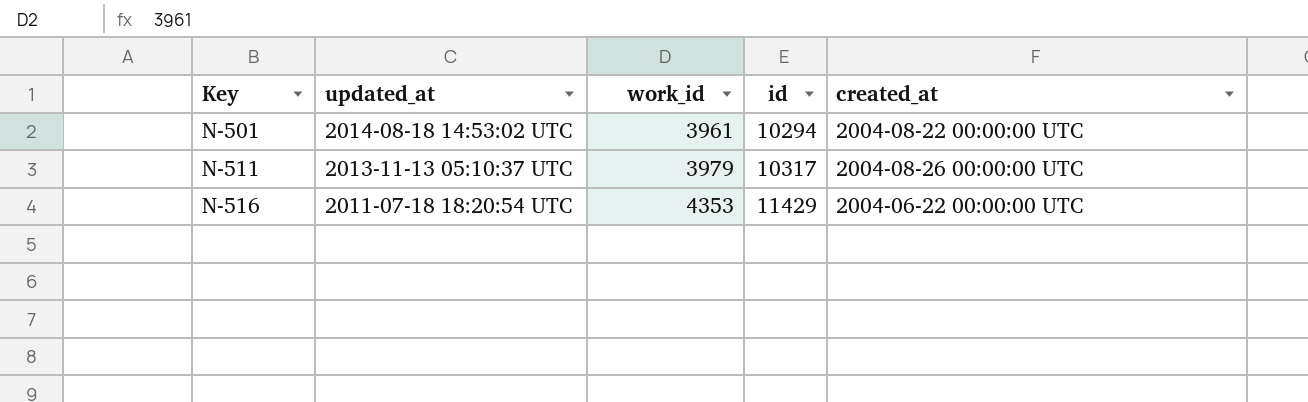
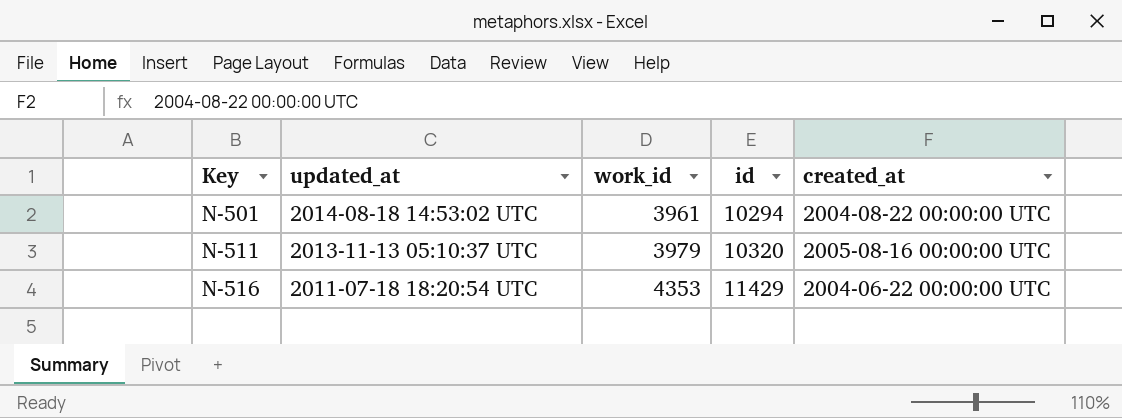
N-511 | id: 10317 -> 10320
N-511 | created_at: 2004-08-26 00:00:00 UTC -> 2005-08-16 00:00:00 UTC

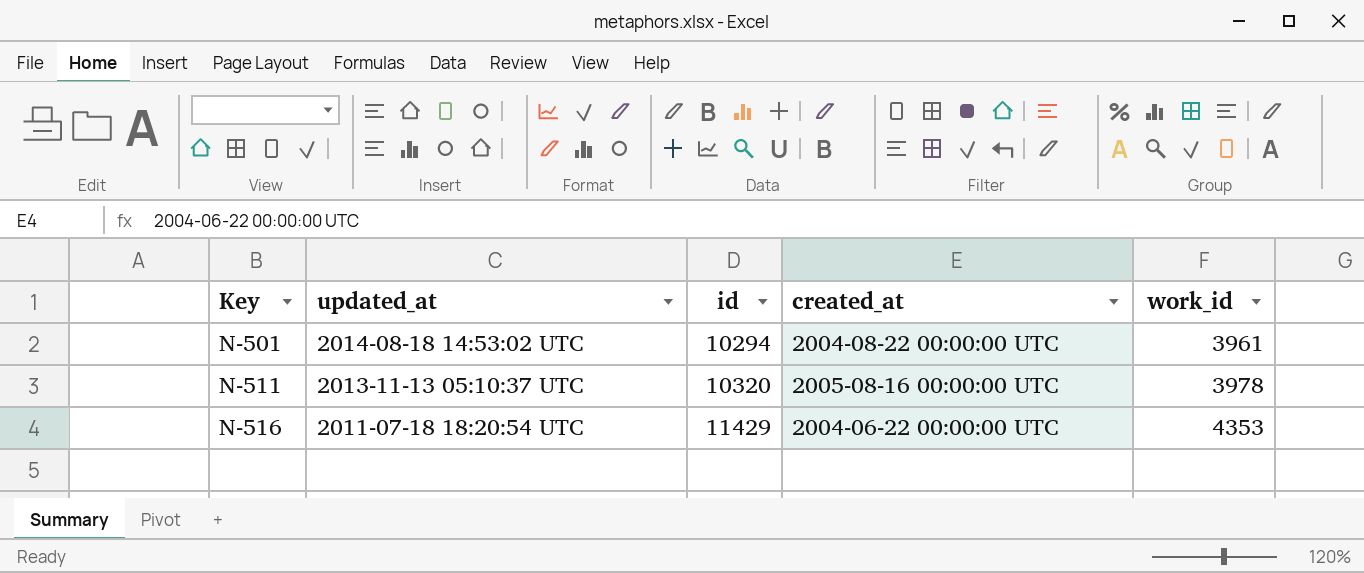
column work_id | position: 3 -> 5
N-511 | work_id: 3979 -> 3978

